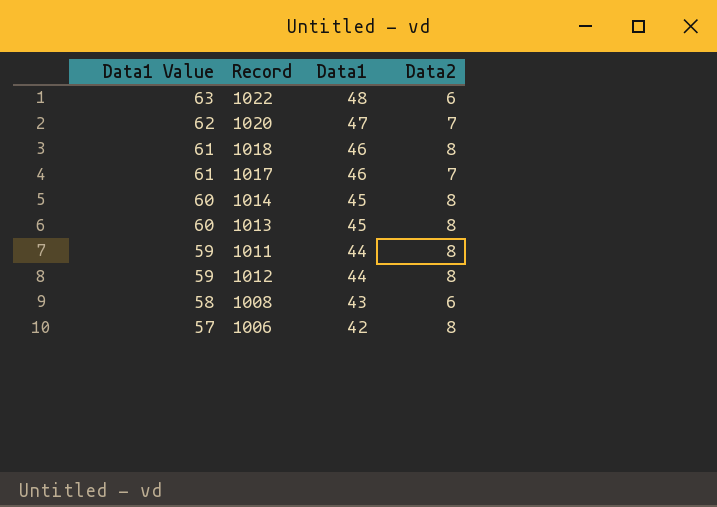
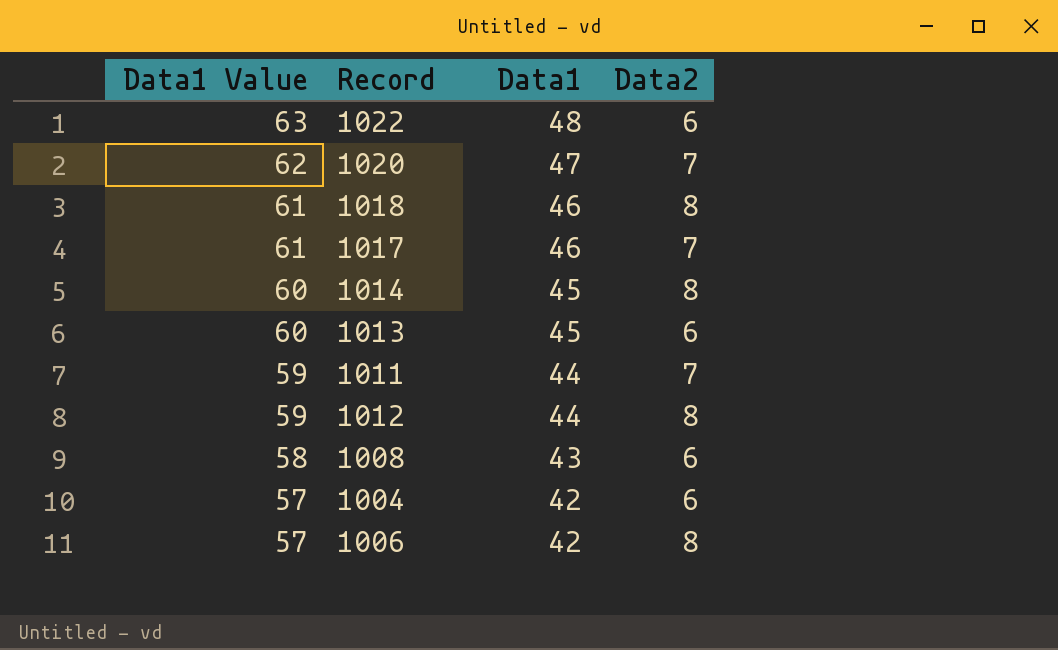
1013 | Data2: 8 -> 6
1011 | Data2: 8 -> 7
row 1004: none -> 57 | 42 | 6

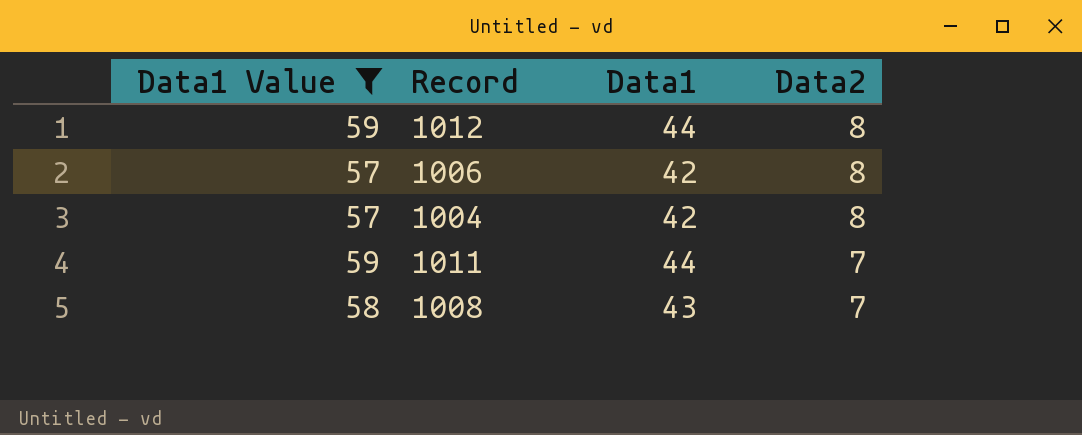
filter: none -> Data1 Value <= 59
row order: Data1 Value descending -> Data2 descending
1004 | Data2: 6 -> 8
1008 | Data2: 6 -> 7

